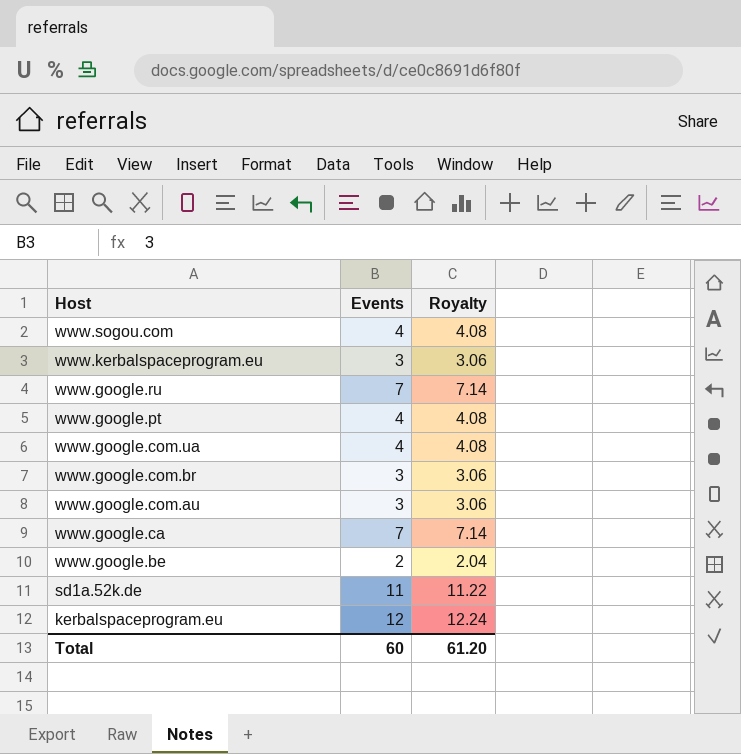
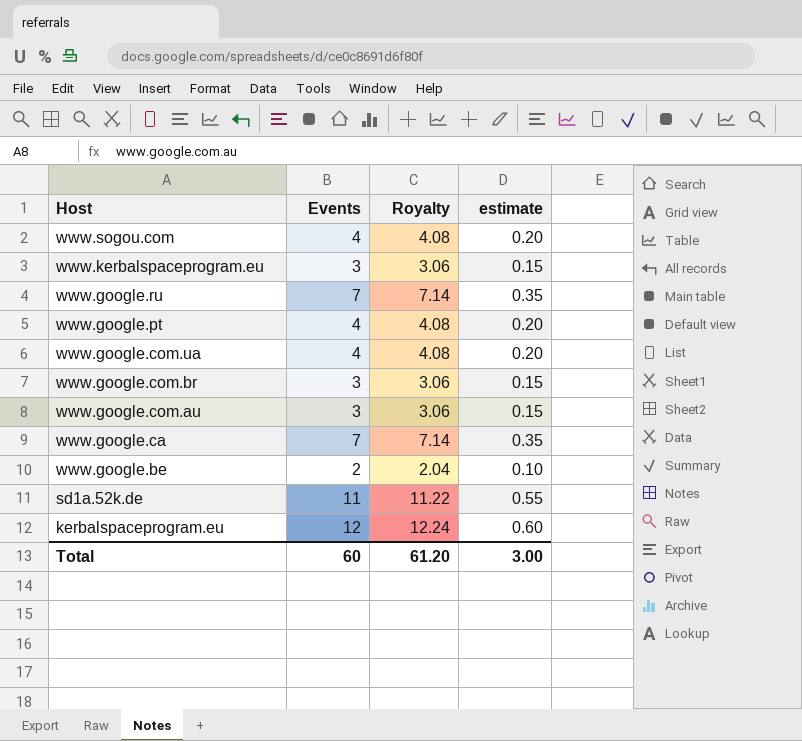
column estimate | formula: none -> [Events] * 0.05

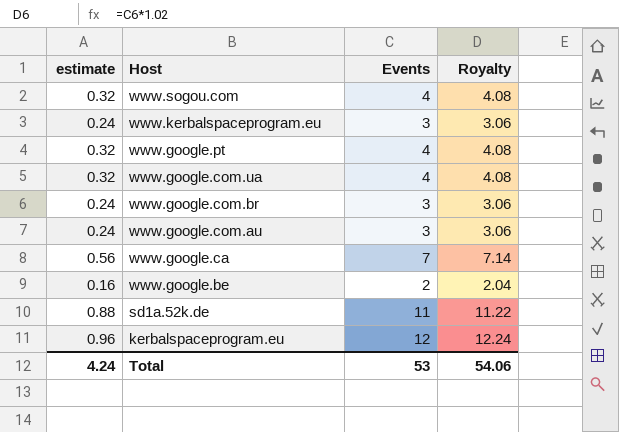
column estimate | formula: [Events] * 0.05 -> [Events] * 0.08
column estimate | position: 4 -> 1
row www.google.ru: 7 | 7.14 | 0.35 -> none
Total | estimate: 3.00 -> 4.24
Total | Events: 60 -> 53
Total | Royalty: 61.20 -> 54.06

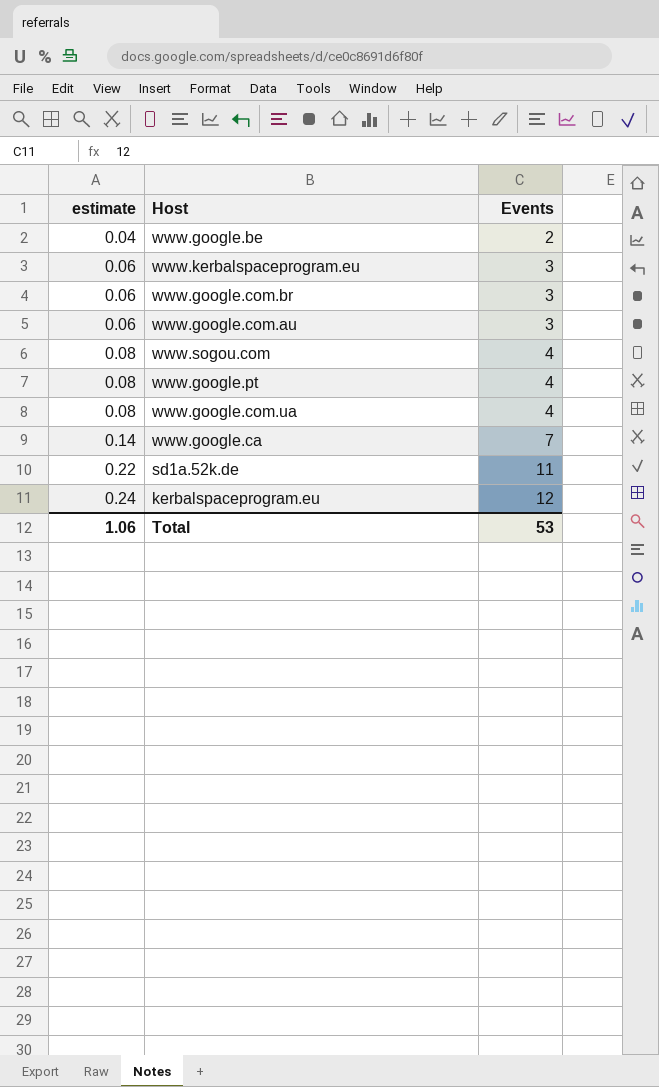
row order: Host descending -> estimate ascending
column Royalty | formula: [Events] * 1.02 -> none
column estimate | formula: [Events] * 0.08 -> [Events] * 0.02
Total | estimate: 4.24 -> 1.06

